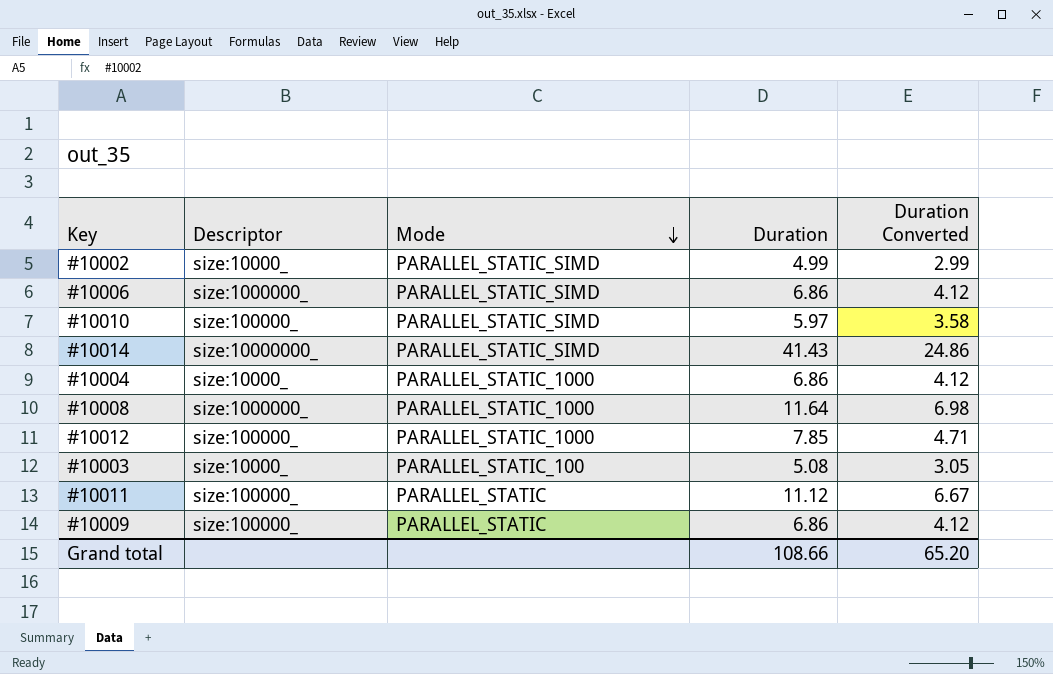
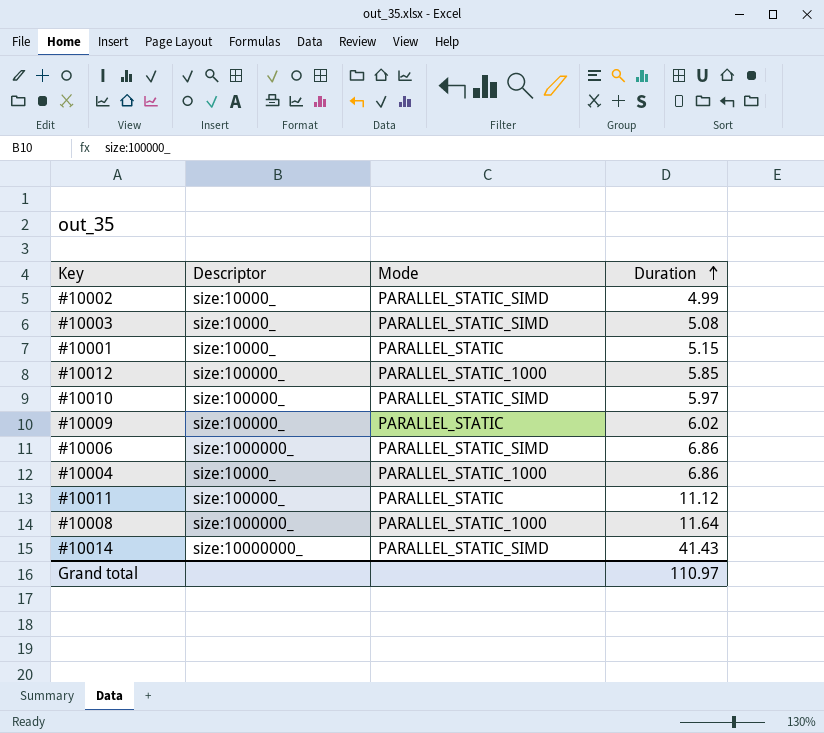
row order: Mode descending -> Duration ascending
column Duration Converted | formula: [Duration] * 0.6 -> none
#10003 | Mode: PARALLEL_STATIC_100 -> PARALLEL_STATIC_SIMD
row #10001: none -> size:10000_ | PARALLEL_STATIC | 5.15
#10012 | Duration: 7.85 -> 5.85
#10009 | Duration: 6.86 -> 6.02
Grand total | Duration: 108.66 -> 110.97

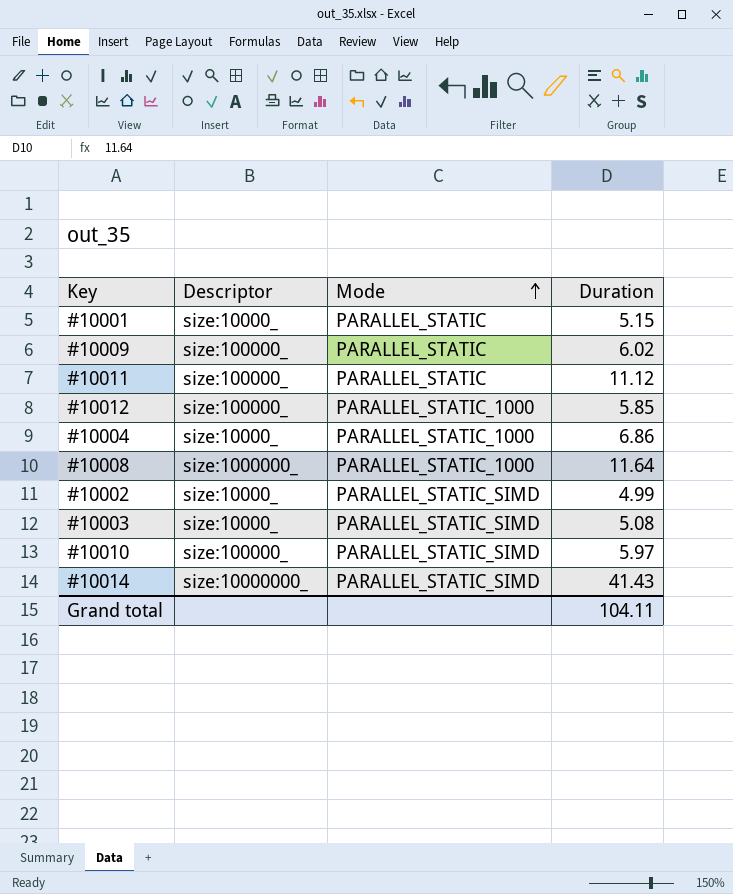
row order: Duration ascending -> Mode ascending
row #10006: size:1000000_ | PARALLEL_STATIC_SIMD | 6.86 -> none
Grand total | Duration: 110.97 -> 104.11

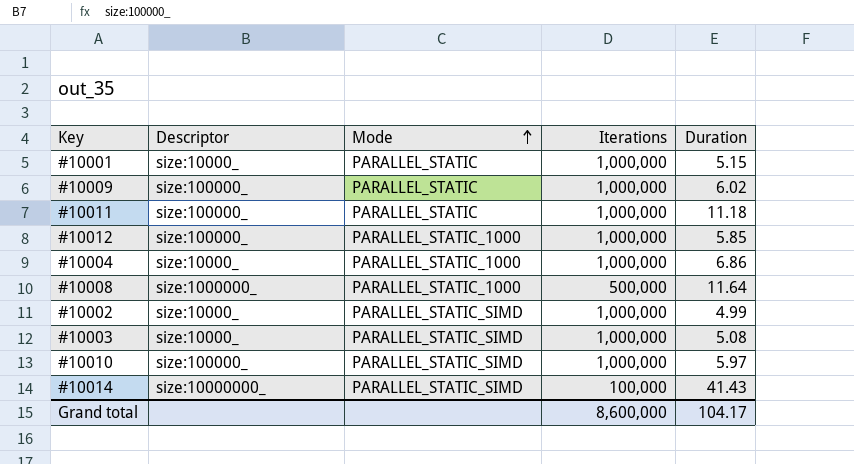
column Iterations | position: none -> 4
#10011 | Duration: 11.12 -> 11.18
Grand total | Duration: 104.11 -> 104.17

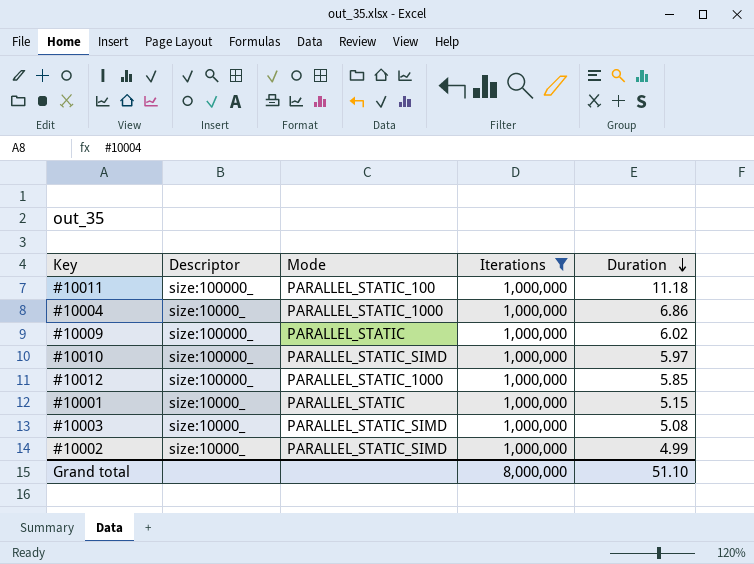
filter: none -> Iterations = 1,000,000
row order: Mode ascending -> Duration descending
#10011 | Mode: PARALLEL_STATIC -> PARALLEL_STATIC_100
Grand total | Iterations: 8,600,000 -> 8,000,000
Grand total | Duration: 104.17 -> 51.10

